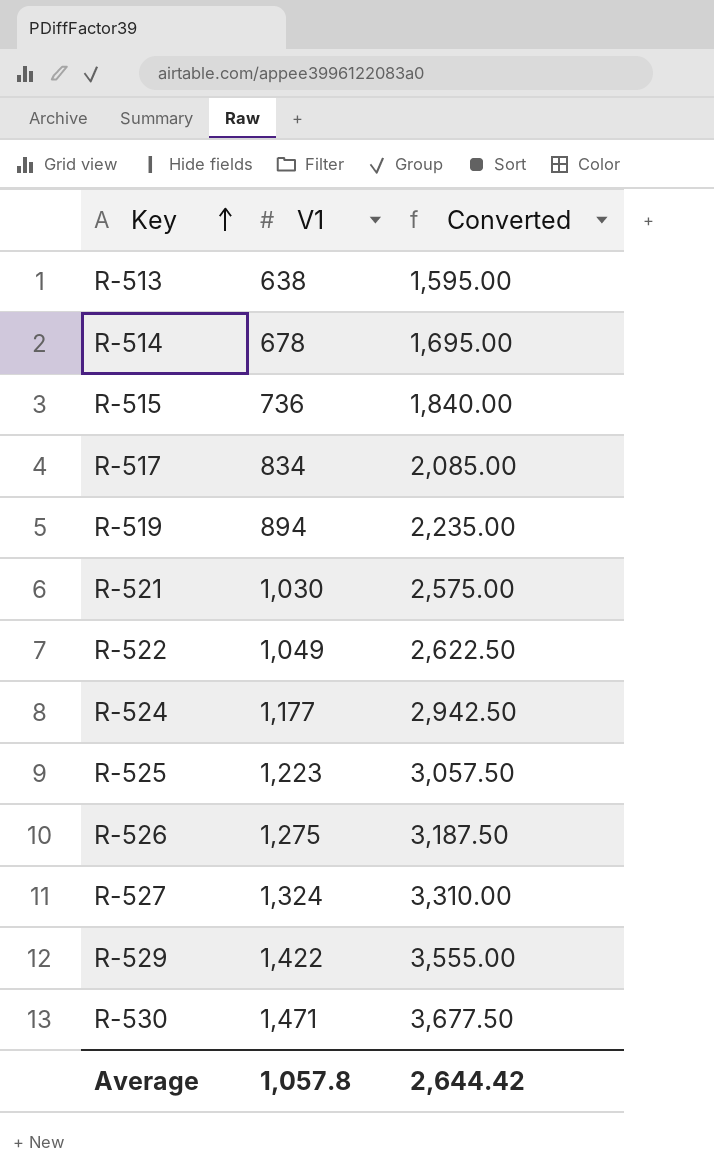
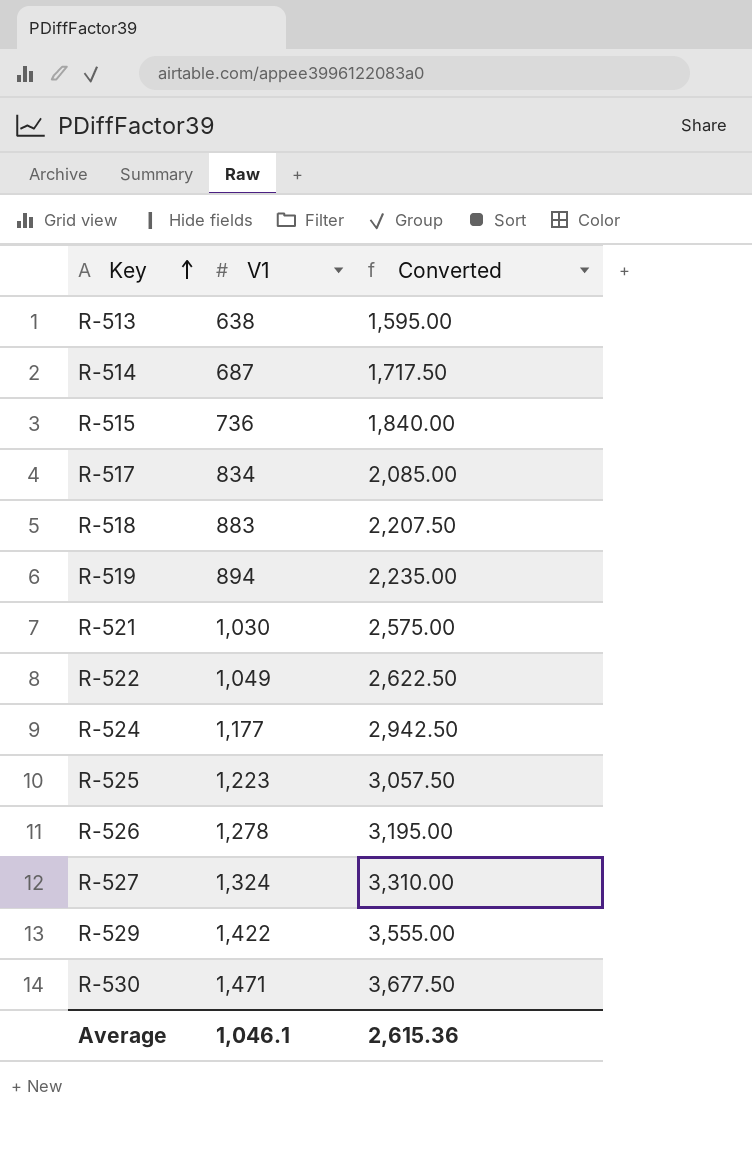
R-514 | V1: 678 -> 687
R-514 | Converted: 1,695.00 -> 1,717.50
row R-518: none -> 883 | 2,207.50
R-526 | V1: 1,275 -> 1,278
R-526 | Converted: 3,187.50 -> 3,195.00
Average | V1: 1,057.8 -> 1,046.1
Average | Converted: 2,644.42 -> 2,615.36

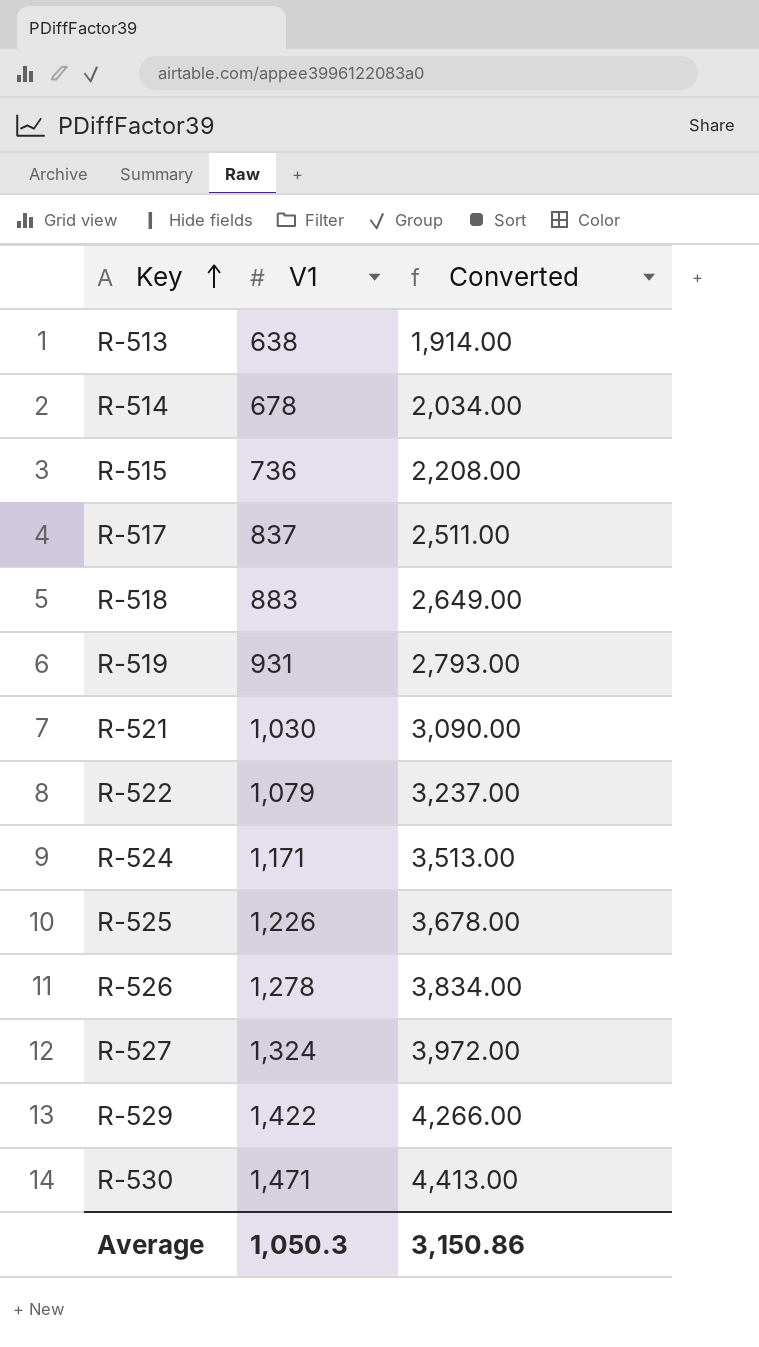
column Converted | formula: [V1] * 2.5 -> [V1] * 3
R-514 | V1: 687 -> 678
R-517 | V1: 834 -> 837
R-519 | V1: 894 -> 931
R-522 | V1: 1,049 -> 1,079
R-524 | V1: 1,177 -> 1,171
R-525 | V1: 1,223 -> 1,226
Average | V1: 1,046.1 -> 1,050.3
Average | Converted: 2,615.36 -> 3,150.86

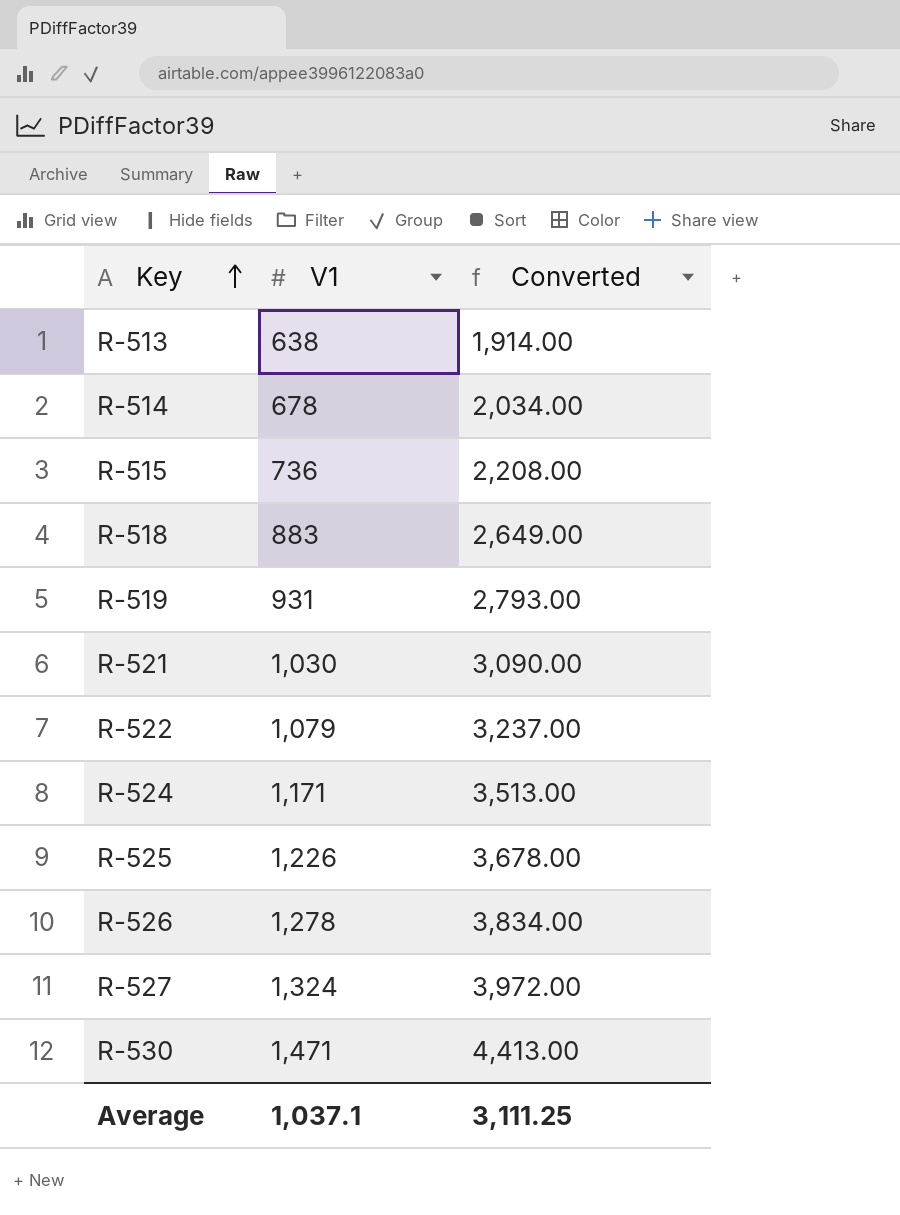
row R-517: 837 | 2,511.00 -> none
row R-529: 1,422 | 4,266.00 -> none
Average | V1: 1,050.3 -> 1,037.1
Average | Converted: 3,150.86 -> 3,111.25

